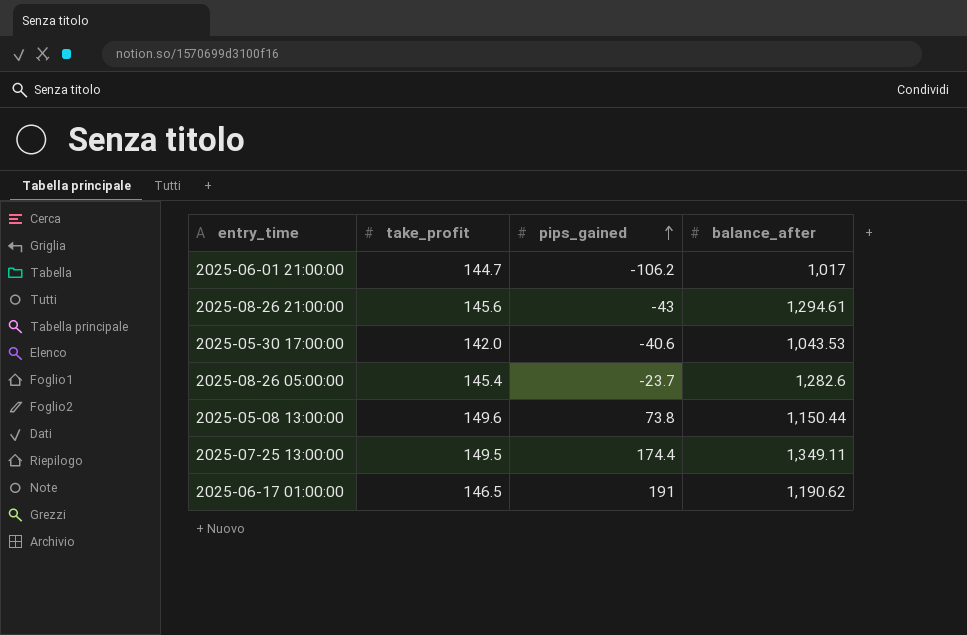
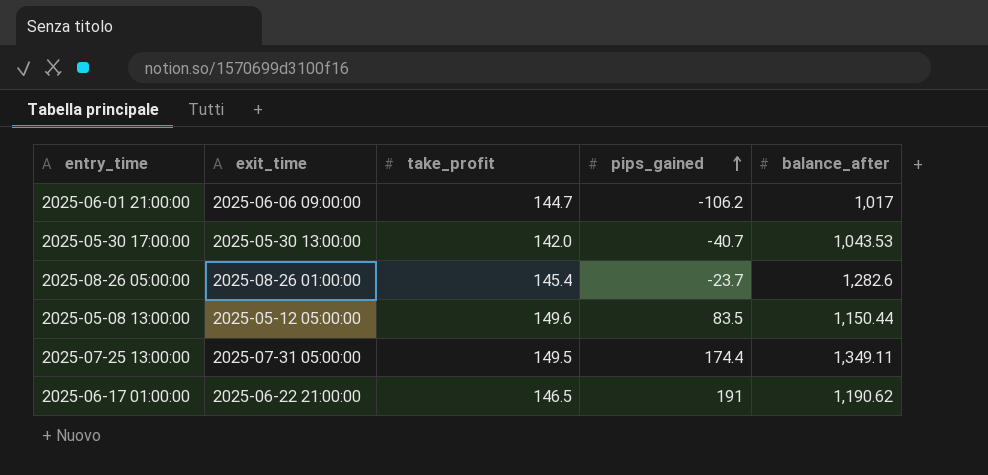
column exit_time | position: none -> 2
row 2025-08-26 21:00:00: 145.6 | -43 | 1,294.61 -> none
2025-05-30 17:00:00 | pips_gained: -40.6 -> -40.7
2025-05-08 13:00:00 | pips_gained: 73.8 -> 83.5

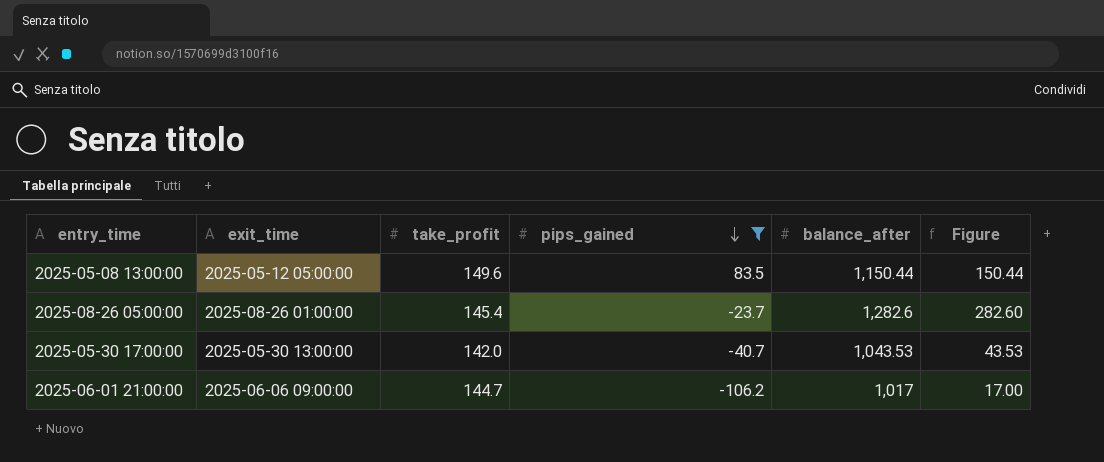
filter: none -> pips_gained <= 83.5
row order: pips_gained ascending -> pips_gained descending
column Figure | formula: none -> [balance_after] - 1000

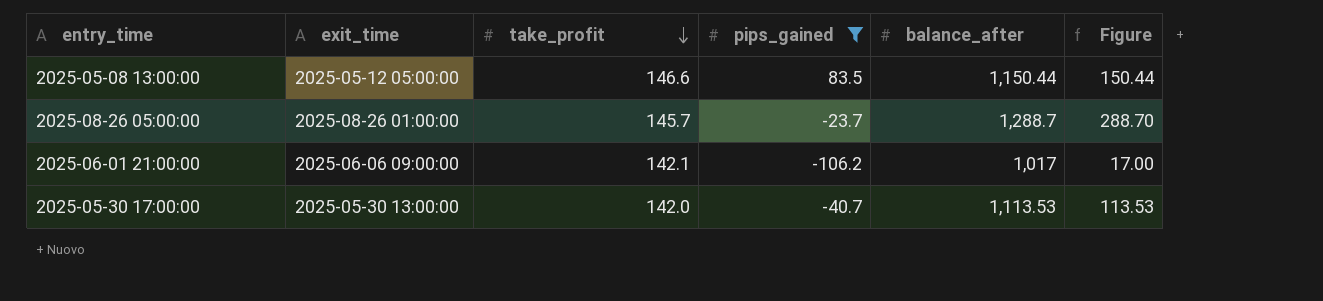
row order: pips_gained descending -> take_profit descending
2025-05-08 13:00:00 | take_profit: 149.6 -> 146.6
2025-08-26 05:00:00 | take_profit: 145.4 -> 145.7
2025-08-26 05:00:00 | balance_after: 1,282.6 -> 1,288.7
2025-08-26 05:00:00 | Figure: 282.60 -> 288.70
2025-06-01 21:00:00 | take_profit: 144.7 -> 142.1
2025-05-30 17:00:00 | balance_after: 1,043.53 -> 1,113.53
2025-05-30 17:00:00 | Figure: 43.53 -> 113.53

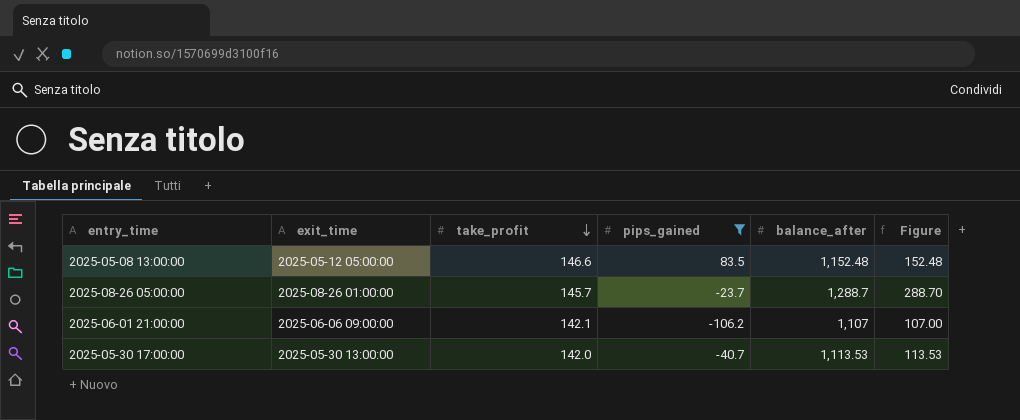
2025-05-08 13:00:00 | balance_after: 1,150.44 -> 1,152.48
2025-05-08 13:00:00 | Figure: 150.44 -> 152.48
2025-06-01 21:00:00 | balance_after: 1,017 -> 1,107
2025-06-01 21:00:00 | Figure: 17.00 -> 107.00

